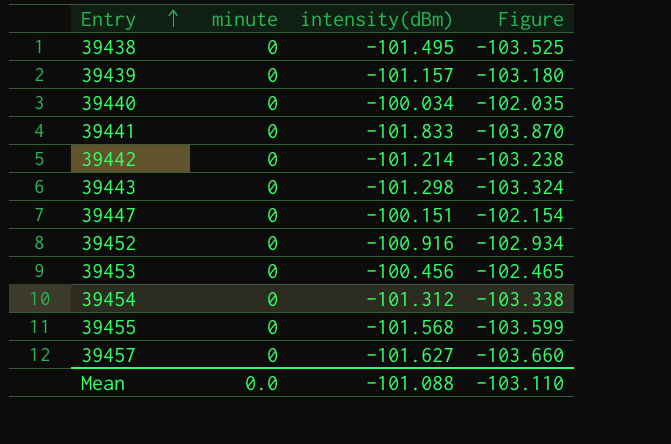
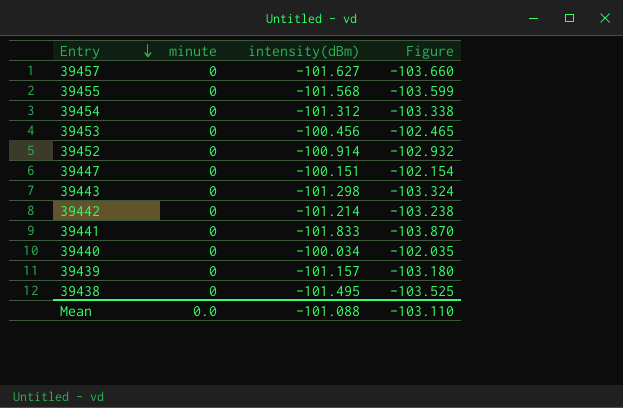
row order: Entry ascending -> Entry descending
39452 | intensity(dBm): -100.916 -> -100.914
39452 | Figure: -102.934 -> -102.932

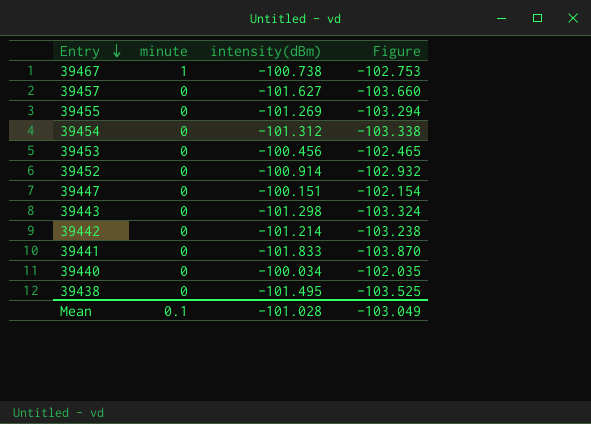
row 39439: 0 | -101.157 | -103.180 -> none
row 39467: none -> 1 | -100.738 | -102.753
39455 | intensity(dBm): -101.568 -> -101.269
39455 | Figure: -103.599 -> -103.294
Mean | minute: 0.0 -> 0.1
Mean | intensity(dBm): -101.088 -> -101.028
Mean | Figure: -103.110 -> -103.049

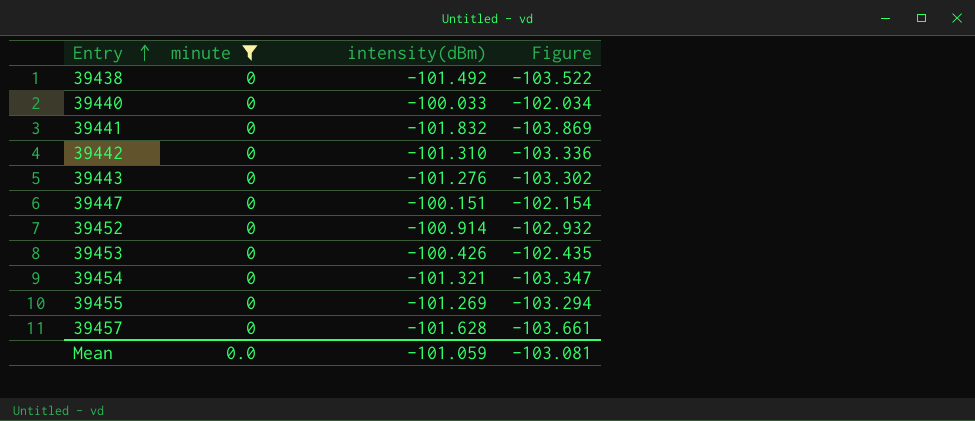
filter: none -> minute = 0
row order: Entry descending -> Entry ascending
39438 | intensity(dBm): -101.495 -> -101.492
39438 | Figure: -103.525 -> -103.522
39440 | intensity(dBm): -100.034 -> -100.033
39440 | Figure: -102.035 -> -102.034
39441 | intensity(dBm): -101.833 -> -101.832
39441 | Figure: -103.870 -> -103.869
39442 | intensity(dBm): -101.214 -> -101.310
39442 | Figure: -103.238 -> -103.336
39443 | intensity(dBm): -101.298 -> -101.276
39443 | Figure: -103.324 -> -103.302
39453 | intensity(dBm): -100.456 -> -100.426
39453 | Figure: -102.465 -> -102.435
39454 | intensity(dBm): -101.312 -> -101.321
39454 | Figure: -103.338 -> -103.347
39457 | intensity(dBm): -101.627 -> -101.628
39457 | Figure: -103.660 -> -103.661
Mean | minute: 0.1 -> 0.0
Mean | intensity(dBm): -101.028 -> -101.059
Mean | Figure: -103.049 -> -103.081

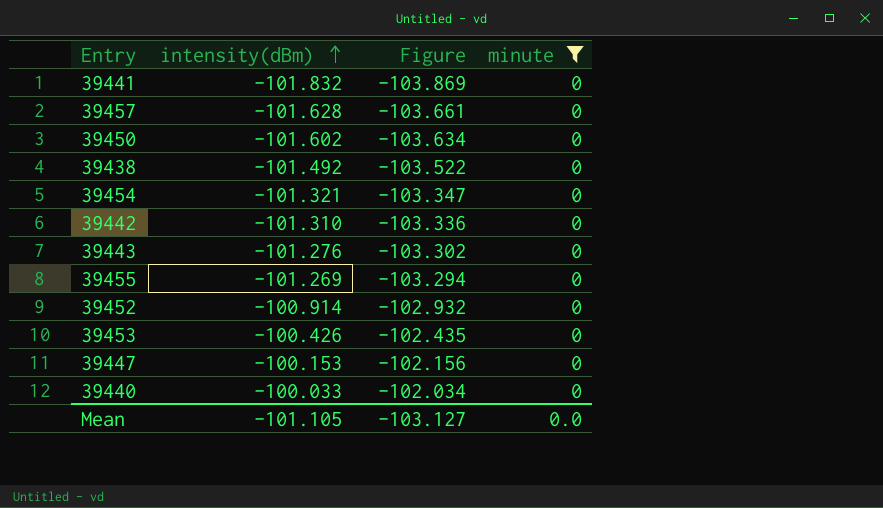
row order: Entry ascending -> intensity(dBm) ascending
column minute | position: 2 -> 4
row 39450: none -> -101.602 | -103.634 | 0
39447 | intensity(dBm): -100.151 -> -100.153
39447 | Figure: -102.154 -> -102.156
Mean | intensity(dBm): -101.059 -> -101.105
Mean | Figure: -103.081 -> -103.127

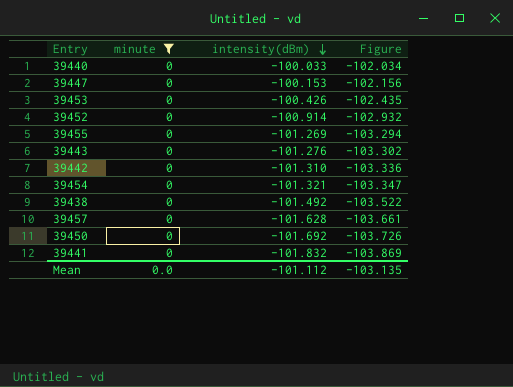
row order: intensity(dBm) ascending -> intensity(dBm) descending
column minute | position: 4 -> 2
39450 | intensity(dBm): -101.602 -> -101.692
39450 | Figure: -103.634 -> -103.726
Mean | intensity(dBm): -101.105 -> -101.112
Mean | Figure: -103.127 -> -103.135

